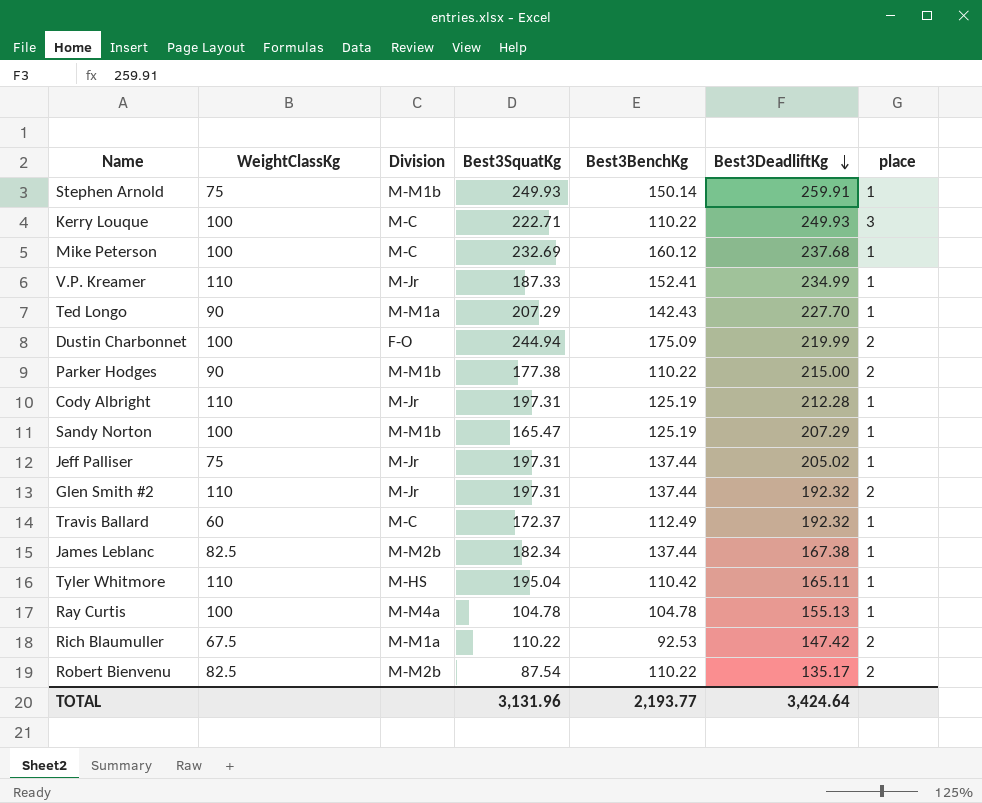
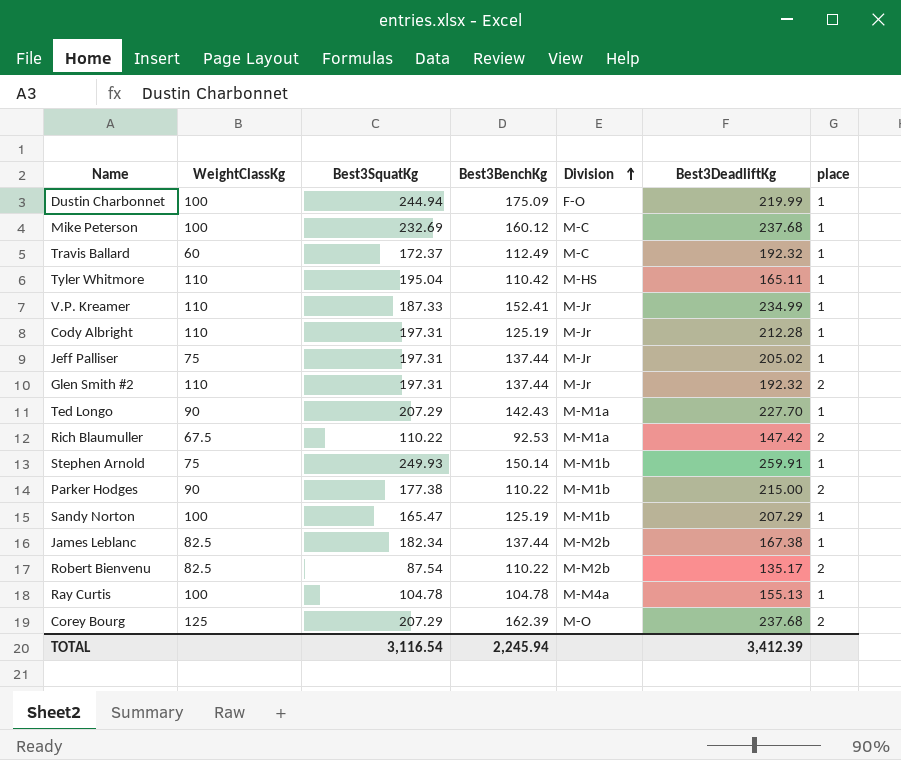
row order: Best3DeadliftKg descending -> Division ascending
column Division | position: 3 -> 5
row Kerry Louque: 100 | M-C | 222.71 | 110.22 | 249.93 | 3 -> none
Dustin Charbonnet | place: 2 -> 1
row Corey Bourg: none -> 125 | 207.29 | 162.39 | M-O | 237.68 | 2
TOTAL | Best3SquatKg: 3,131.96 -> 3,116.54
TOTAL | Best3BenchKg: 2,193.77 -> 2,245.94
TOTAL | Best3DeadliftKg: 3,424.64 -> 3,412.39

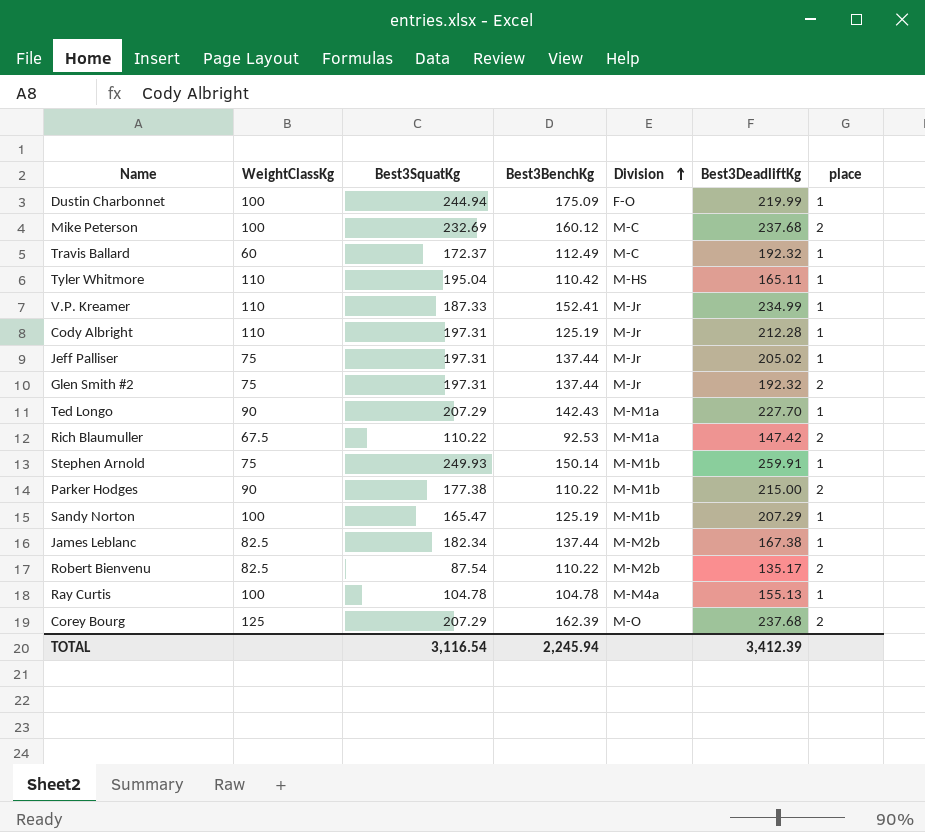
Mike Peterson | place: 1 -> 2
Glen Smith #2 | WeightClassKg: 110 -> 75

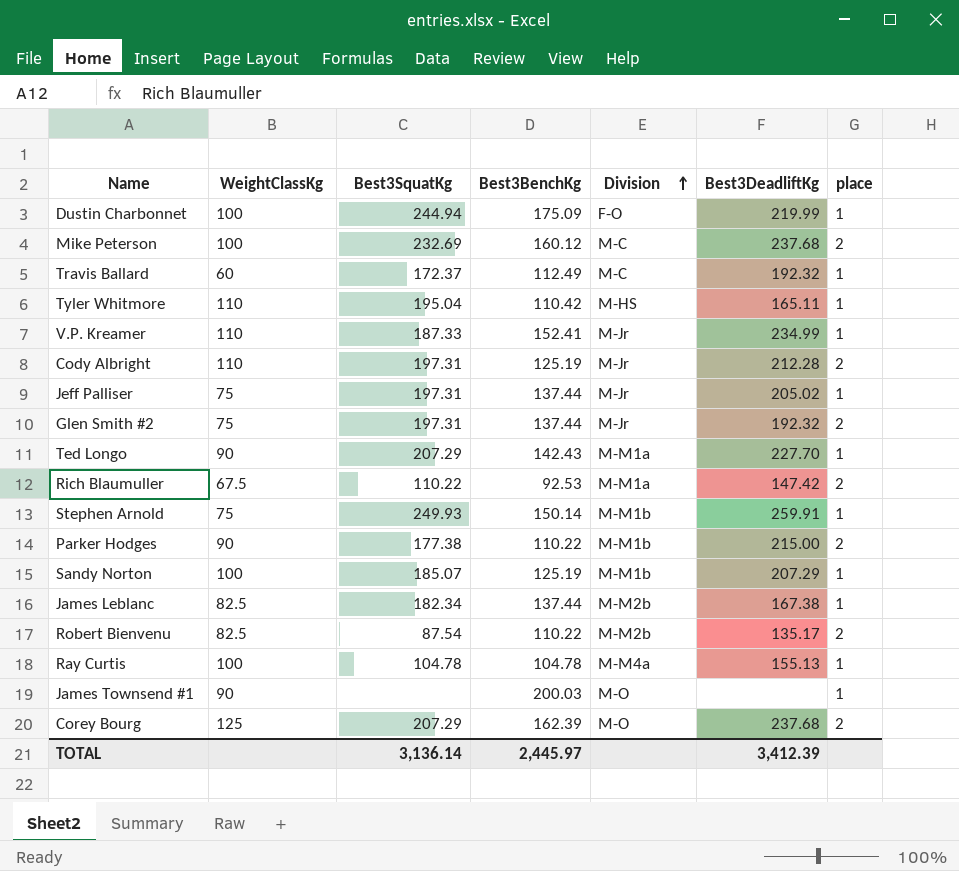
Cody Albright | place: 1 -> 2
Sandy Norton | Best3SquatKg: 165.47 -> 185.07
row James Townsend #1: none -> 90 | none | 200.03 | M-O | none | 1
TOTAL | Best3SquatKg: 3,116.54 -> 3,136.14
TOTAL | Best3BenchKg: 2,245.94 -> 2,445.97

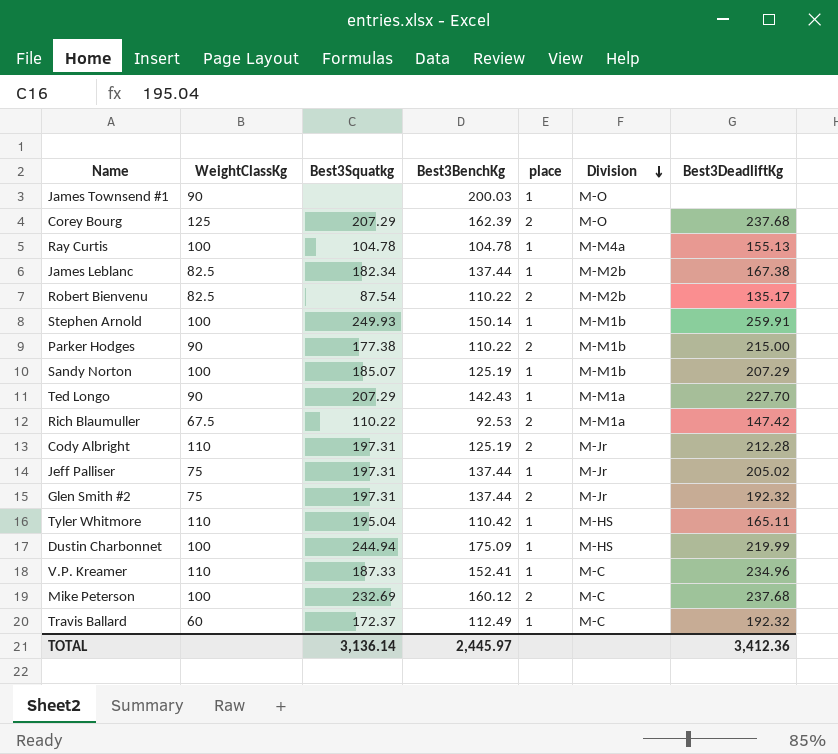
row order: Division ascending -> Division descending
column name: Best3SquatKg -> Best3Squatkg
column place | position: 7 -> 5
Stephen Arnold | WeightClassKg: 75 -> 100
Dustin Charbonnet | Division: F-O -> M-HS
V.P. Kreamer | Division: M-Jr -> M-C
V.P. Kreamer | Best3DeadliftKg: 234.99 -> 234.96
TOTAL | Best3DeadliftKg: 3,412.39 -> 3,412.36

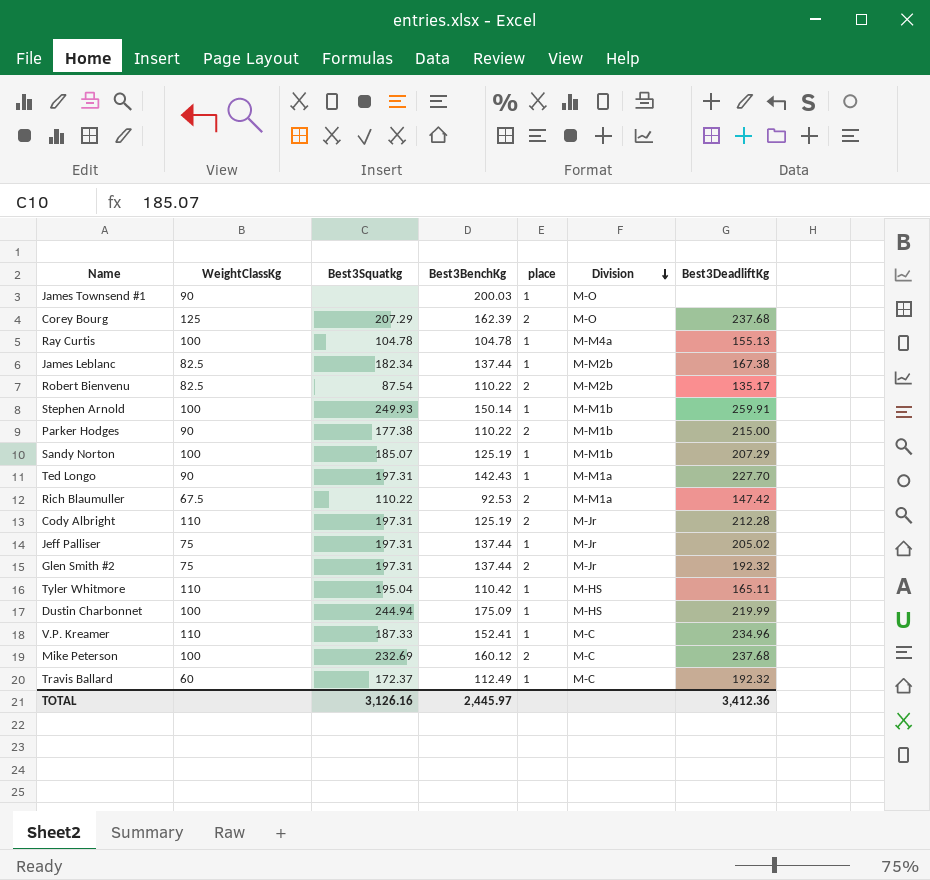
Ted Longo | Best3Squatkg: 207.29 -> 197.31
TOTAL | Best3Squatkg: 3,136.14 -> 3,126.16

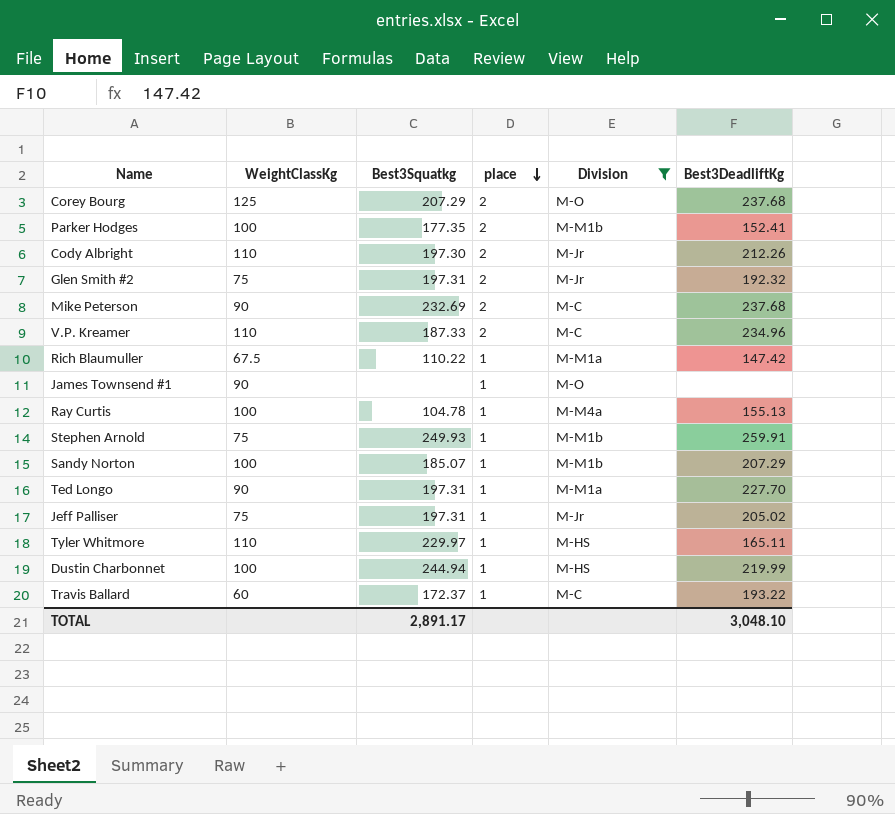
filter: none -> Division != M-M2b
row order: Division descending -> place descending
column Best3BenchKg | position: 4 -> none
Parker Hodges | WeightClassKg: 90 -> 100
Parker Hodges | Best3Squatkg: 177.38 -> 177.35
Parker Hodges | Best3DeadliftKg: 215.00 -> 152.41
Cody Albright | Best3Squatkg: 197.31 -> 197.30
Cody Albright | Best3DeadliftKg: 212.28 -> 212.26
Mike Peterson | WeightClassKg: 100 -> 90
V.P. Kreamer | place: 1 -> 2
Rich Blaumuller | place: 2 -> 1
Stephen Arnold | WeightClassKg: 100 -> 75
Tyler Whitmore | Best3Squatkg: 195.04 -> 229.97
Travis Ballard | Best3DeadliftKg: 192.32 -> 193.22
TOTAL | Best3Squatkg: 3,126.16 -> 2,891.17
TOTAL | Best3DeadliftKg: 3,412.36 -> 3,048.10

